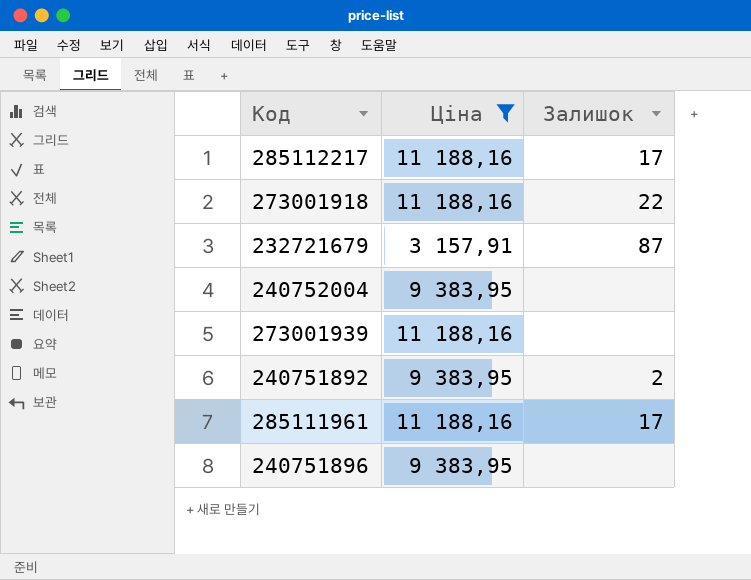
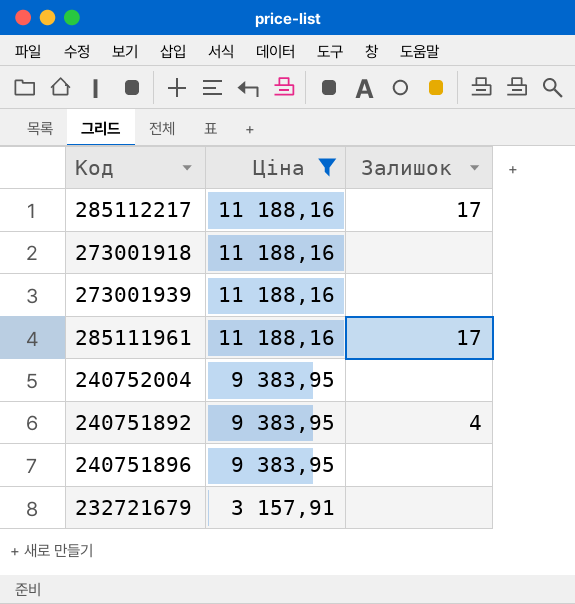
row order: none -> Ціна descending
273001918 | Залишок: 22 -> none
240751892 | Залишок: 2 -> 4
232721679 | Залишок: 87 -> none

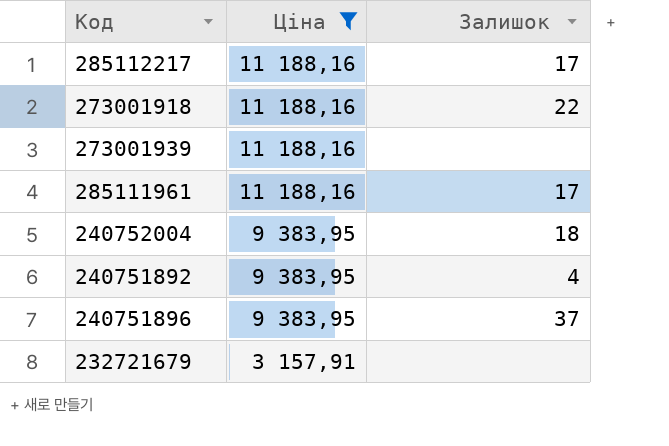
273001918 | Залишок: none -> 22
240752004 | Залишок: none -> 18
240751896 | Залишок: none -> 37

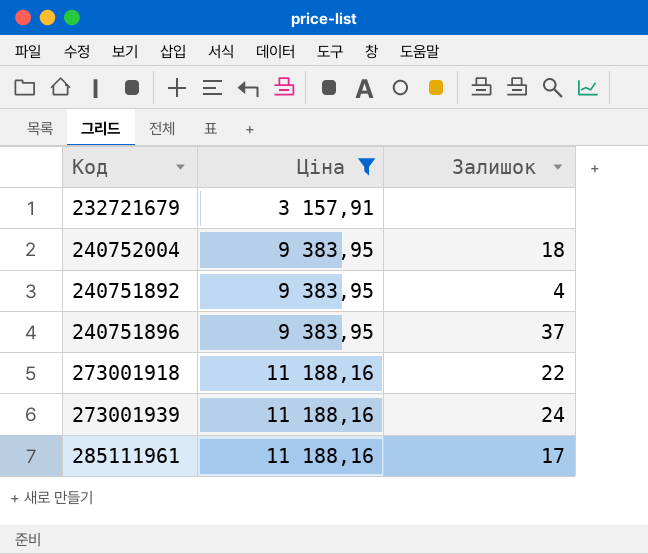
row order: Ціна descending -> Ціна ascending
row 285112217: 11 188,16 | 17 -> none
273001939 | Залишок: none -> 24

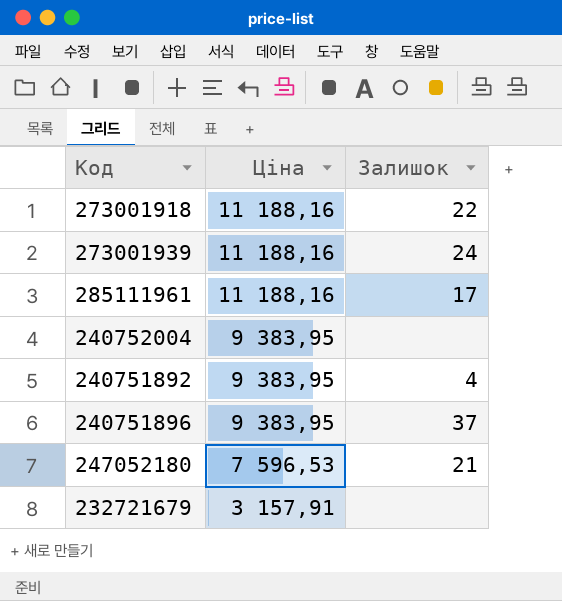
filter: Ціна != 7 596,53 -> none
row order: Ціна ascending -> Ціна descending
240752004 | Залишок: 18 -> none

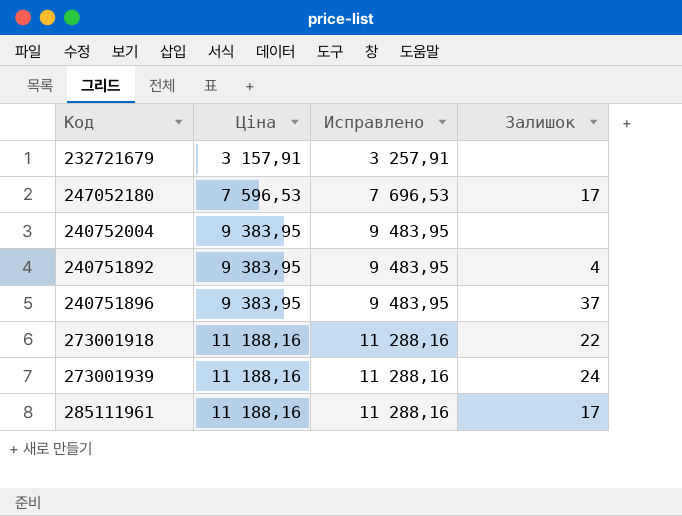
row order: Ціна descending -> Ціна ascending
column Исправлено | formula: none -> [Ціна] + 100
247052180 | Залишок: 21 -> 17

